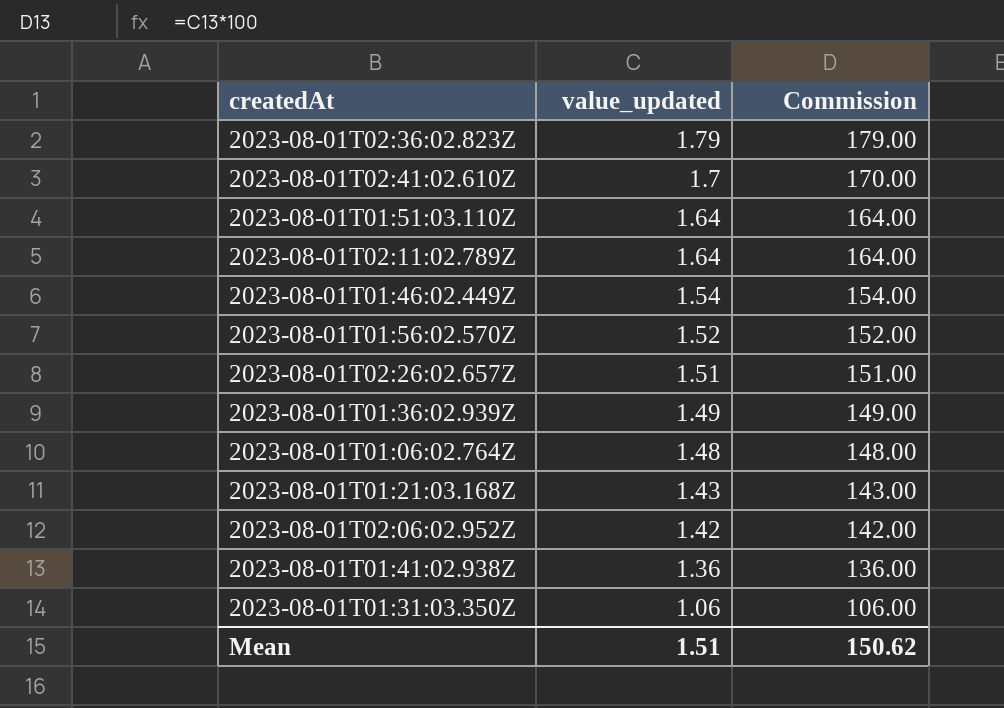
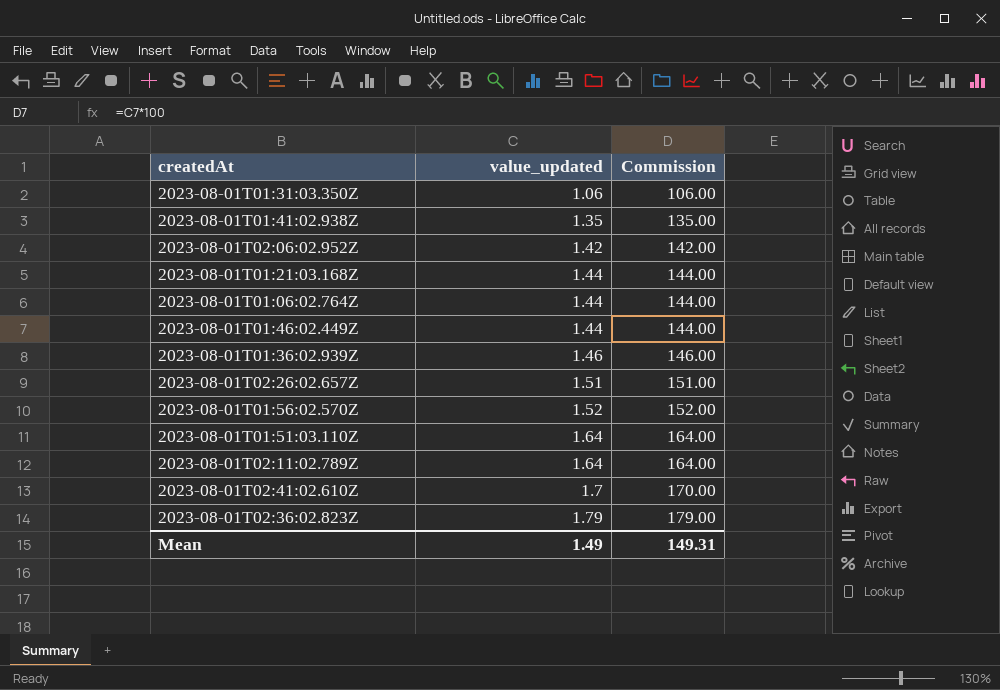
row order: value_updated descending -> value_updated ascending
2023-08-01T01:41:02.938Z | value_updated: 1.36 -> 1.35
2023-08-01T01:41:02.938Z | Commission: 136.00 -> 135.00
2023-08-01T01:21:03.168Z | value_updated: 1.43 -> 1.44
2023-08-01T01:21:03.168Z | Commission: 143.00 -> 144.00
2023-08-01T01:06:02.764Z | value_updated: 1.48 -> 1.44
2023-08-01T01:06:02.764Z | Commission: 148.00 -> 144.00
2023-08-01T01:46:02.449Z | value_updated: 1.54 -> 1.44
2023-08-01T01:46:02.449Z | Commission: 154.00 -> 144.00
2023-08-01T01:36:02.939Z | value_updated: 1.49 -> 1.46
2023-08-01T01:36:02.939Z | Commission: 149.00 -> 146.00
Mean | value_updated: 1.51 -> 1.49
Mean | Commission: 150.62 -> 149.31

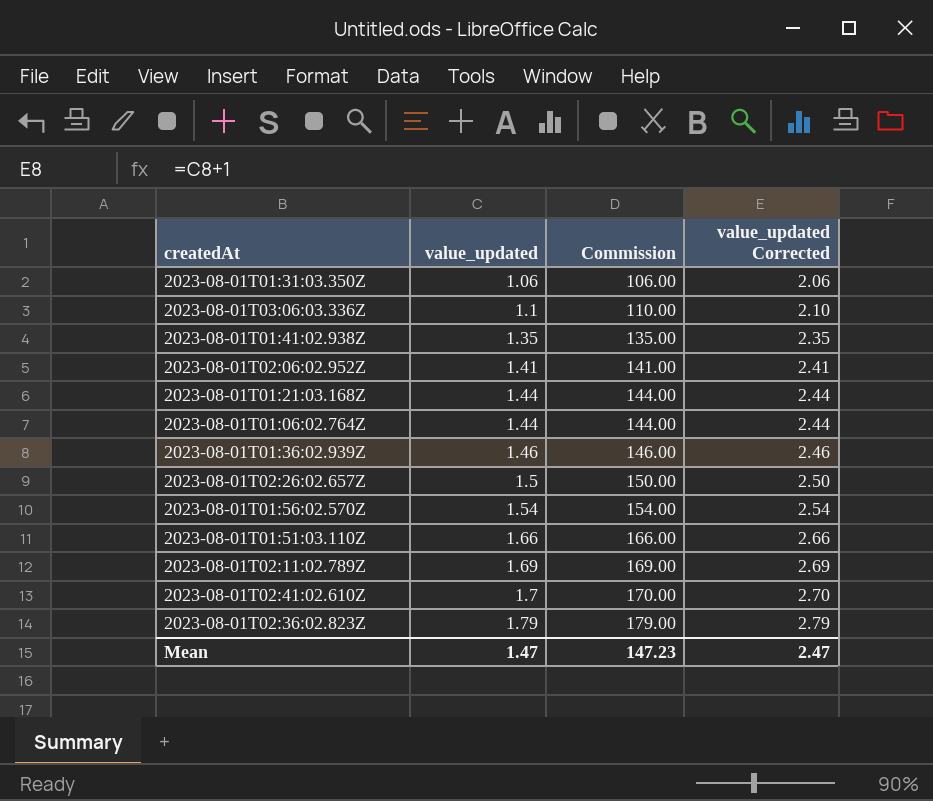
column value_updated Corrected | formula: none -> [value_updated] + 1
row 2023-08-01T01:46:02.449Z: 1.44 | 144.00 -> none
row 2023-08-01T03:06:03.336Z: none -> 1.1 | 110.00 | 2.10
2023-08-01T02:06:02.952Z | value_updated: 1.42 -> 1.41
2023-08-01T02:06:02.952Z | Commission: 142.00 -> 141.00
2023-08-01T02:26:02.657Z | value_updated: 1.51 -> 1.5
2023-08-01T02:26:02.657Z | Commission: 151.00 -> 150.00
2023-08-01T01:56:02.570Z | value_updated: 1.52 -> 1.54
2023-08-01T01:56:02.570Z | Commission: 152.00 -> 154.00
2023-08-01T01:51:03.110Z | value_updated: 1.64 -> 1.66
2023-08-01T01:51:03.110Z | Commission: 164.00 -> 166.00
2023-08-01T02:11:02.789Z | value_updated: 1.64 -> 1.69
2023-08-01T02:11:02.789Z | Commission: 164.00 -> 169.00
Mean | value_updated: 1.49 -> 1.47
Mean | Commission: 149.31 -> 147.23

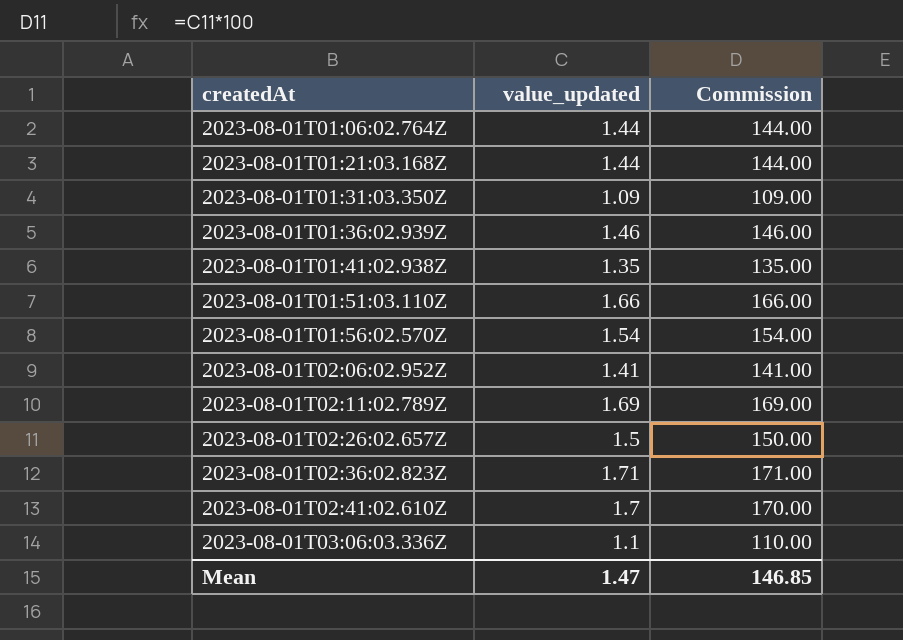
row order: value_updated ascending -> createdAt ascending
column value_updated Corrected | formula: [value_updated] + 1 -> none
2023-08-01T01:31:03.350Z | value_updated: 1.06 -> 1.09
2023-08-01T01:31:03.350Z | Commission: 106.00 -> 109.00
2023-08-01T02:36:02.823Z | value_updated: 1.79 -> 1.71
2023-08-01T02:36:02.823Z | Commission: 179.00 -> 171.00
Mean | Commission: 147.23 -> 146.85

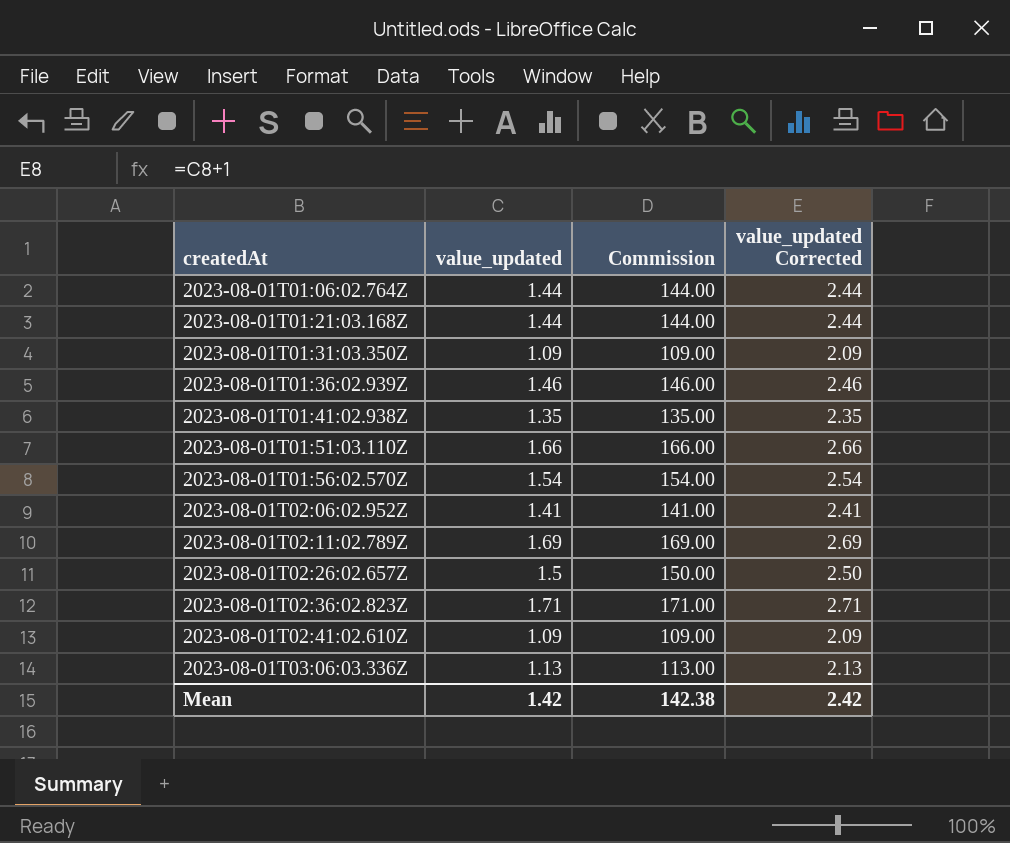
column value_updated Corrected | formula: none -> [value_updated] + 1
2023-08-01T02:41:02.610Z | value_updated: 1.7 -> 1.09
2023-08-01T02:41:02.610Z | Commission: 170.00 -> 109.00
2023-08-01T03:06:03.336Z | value_updated: 1.1 -> 1.13
2023-08-01T03:06:03.336Z | Commission: 110.00 -> 113.00
Mean | value_updated: 1.47 -> 1.42
Mean | Commission: 146.85 -> 142.38

